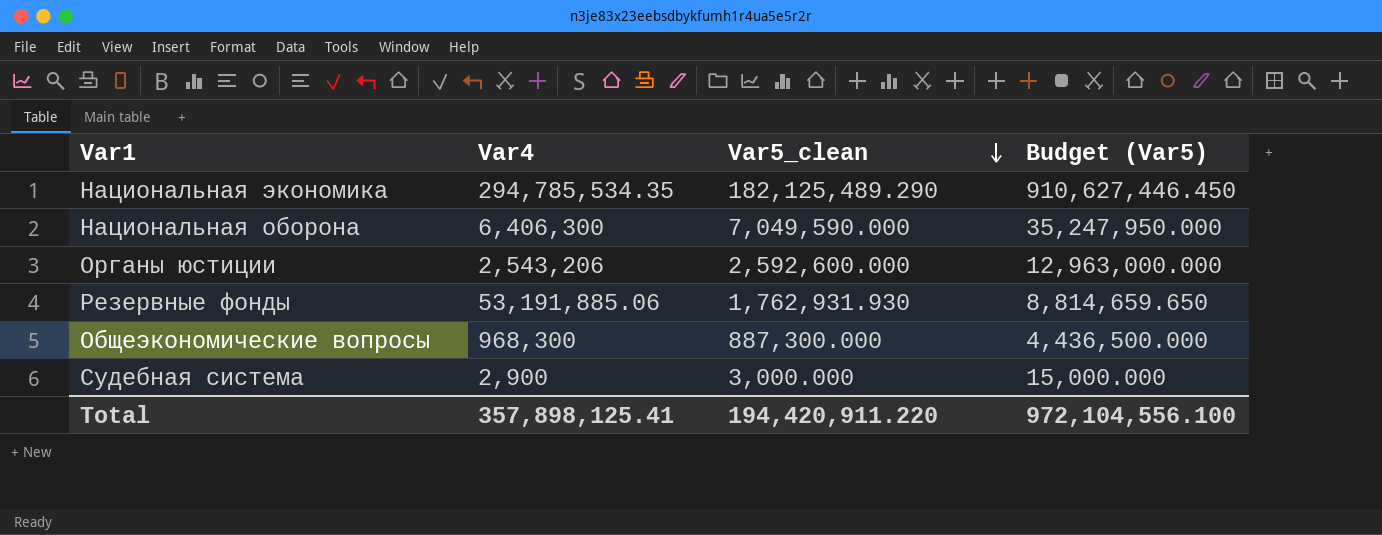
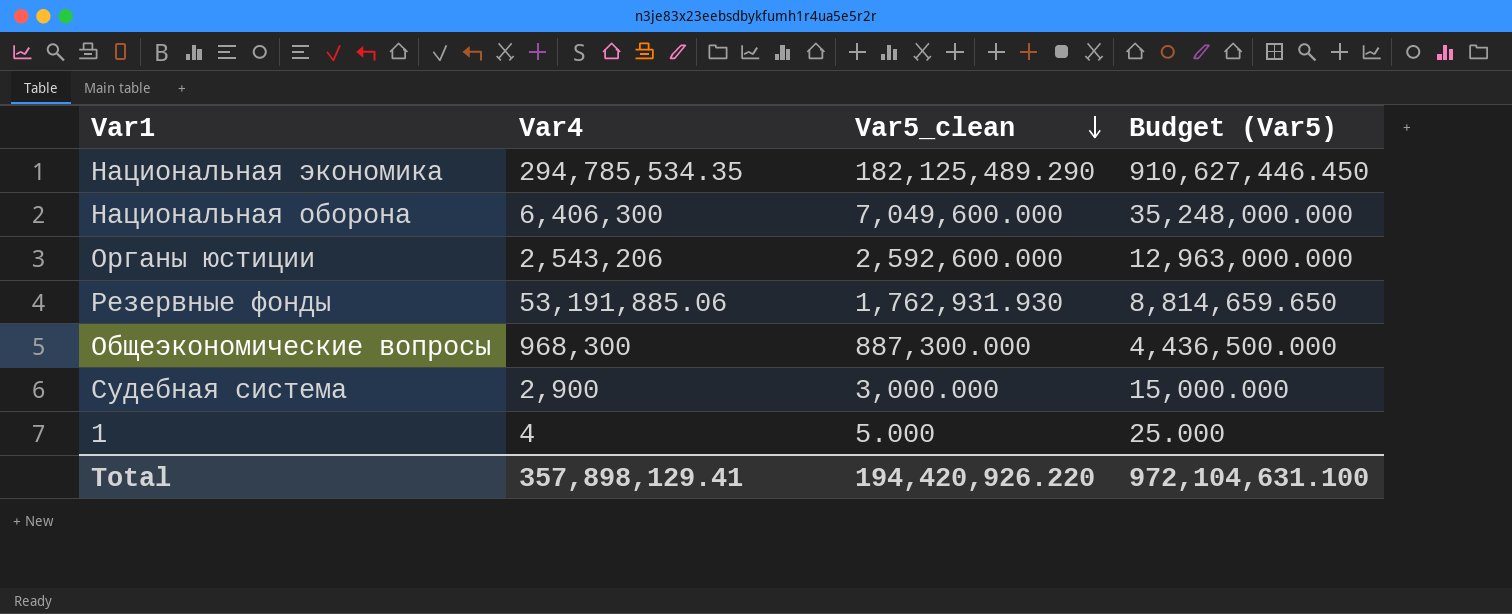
Национальная оборона | Var5_clean: 7,049,590.000 -> 7,049,600.000
Национальная оборона | Budget (Var5): 35,247,950.000 -> 35,248,000.000
row 1: none -> 4 | 5.000 | 25.000
Total | Var4: 357,898,125.41 -> 357,898,129.41
Total | Var5_clean: 194,420,911.220 -> 194,420,926.220
Total | Budget (Var5): 972,104,556.100 -> 972,104,631.100

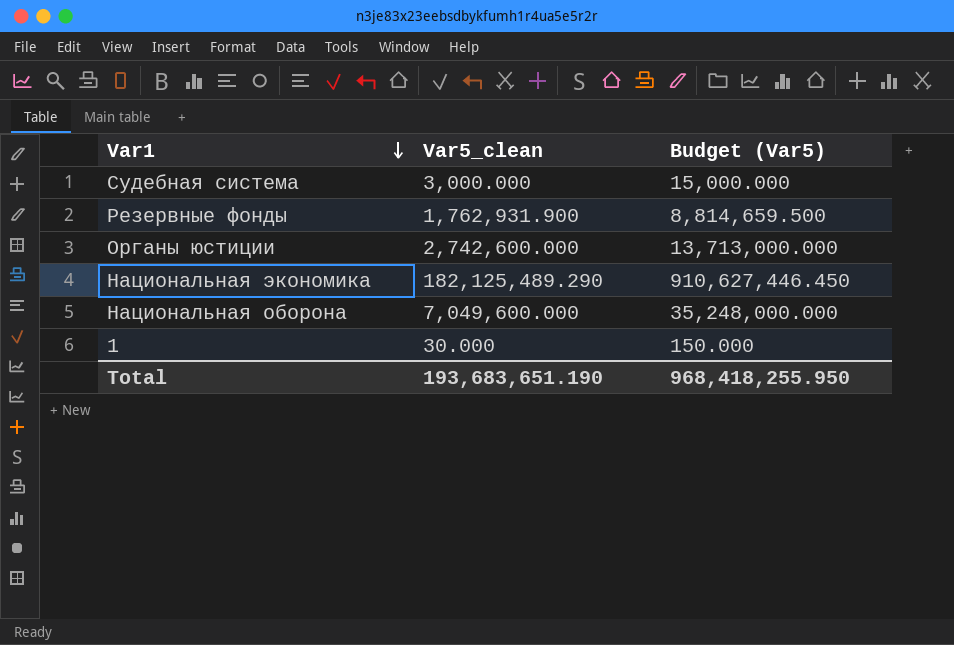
row order: Var5_clean descending -> Var1 descending
column Var4 | position: 2 -> none
row Общеэкономические вопросы: 968,300 | 887,300.000 | 4,436,500.000 -> none
Резервные фонды | Var5_clean: 1,762,931.930 -> 1,762,931.900
Резервные фонды | Budget (Var5): 8,814,659.650 -> 8,814,659.500
Органы юстиции | Var5_clean: 2,592,600.000 -> 2,742,600.000
Органы юстиции | Budget (Var5): 12,963,000.000 -> 13,713,000.000
1 | Var5_clean: 5.000 -> 30.000
1 | Budget (Var5): 25.000 -> 150.000
Total | Var5_clean: 194,420,926.220 -> 193,683,651.190
Total | Budget (Var5): 972,104,631.100 -> 968,418,255.950

